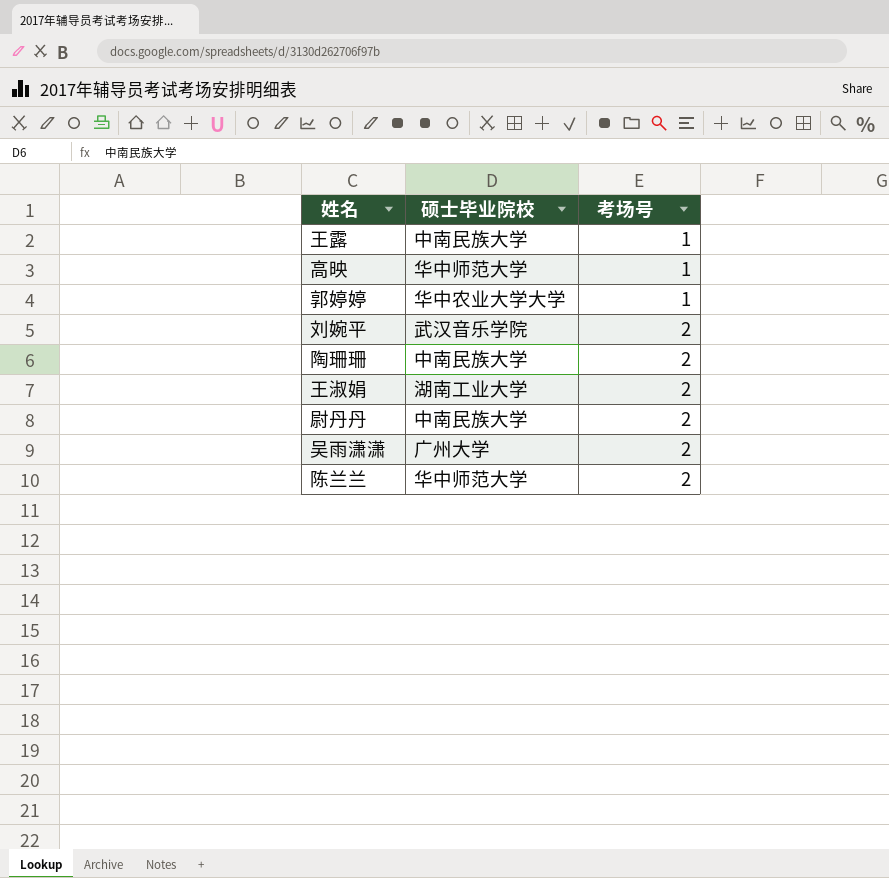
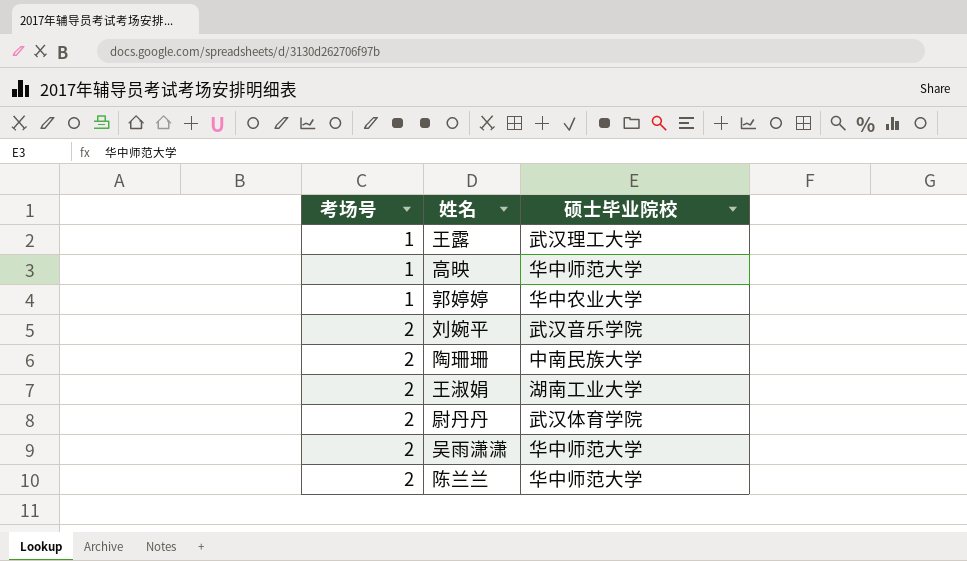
column 考场号 | position: 3 -> 1
王露 | 硕士毕业院校: 中南民族大学 -> 武汉理工大学
郭婷婷 | 硕士毕业院校: 华中农业大学大学 -> 华中农业大学
尉丹丹 | 硕士毕业院校: 中南民族大学 -> 武汉体育学院
吴雨潇潇 | 硕士毕业院校: 广州大学 -> 华中师范大学

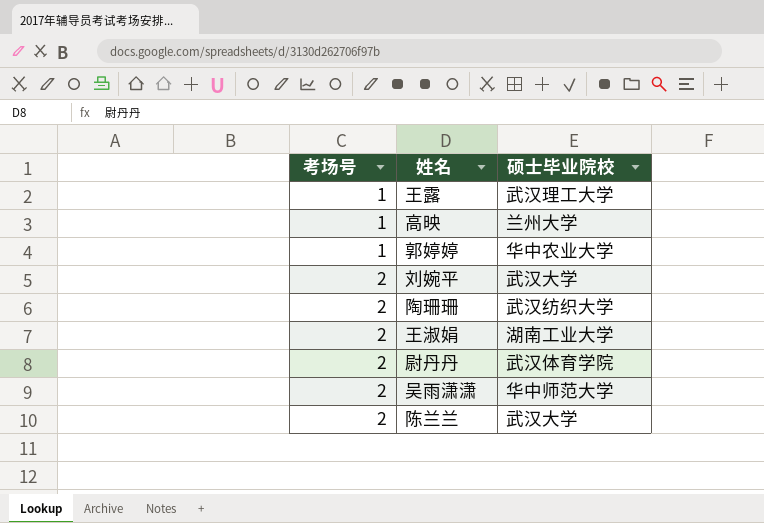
高映 | 硕士毕业院校: 华中师范大学 -> 兰州大学
刘婉平 | 硕士毕业院校: 武汉音乐学院 -> 武汉大学
陶珊珊 | 硕士毕业院校: 中南民族大学 -> 武汉纺织大学
陈兰兰 | 硕士毕业院校: 华中师范大学 -> 武汉大学

